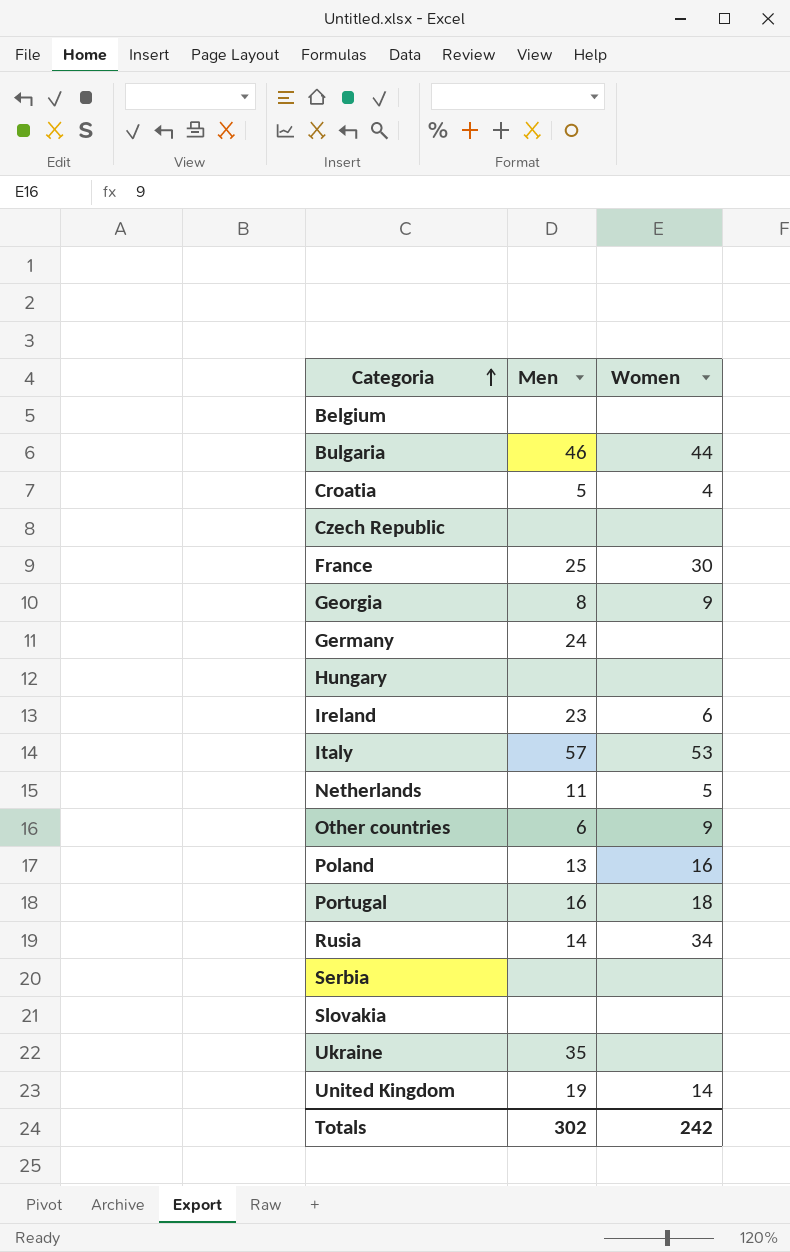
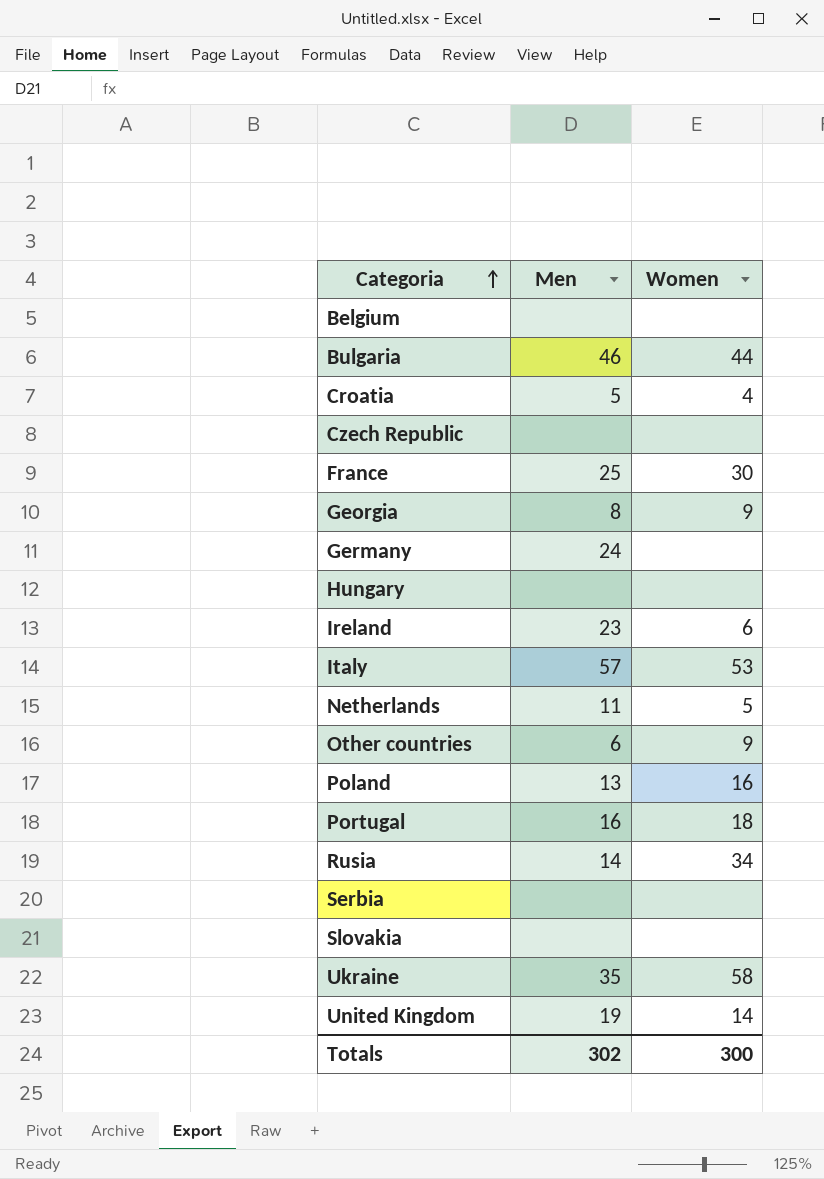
Ukraine | Women: none -> 58
Totals | Women: 242 -> 300

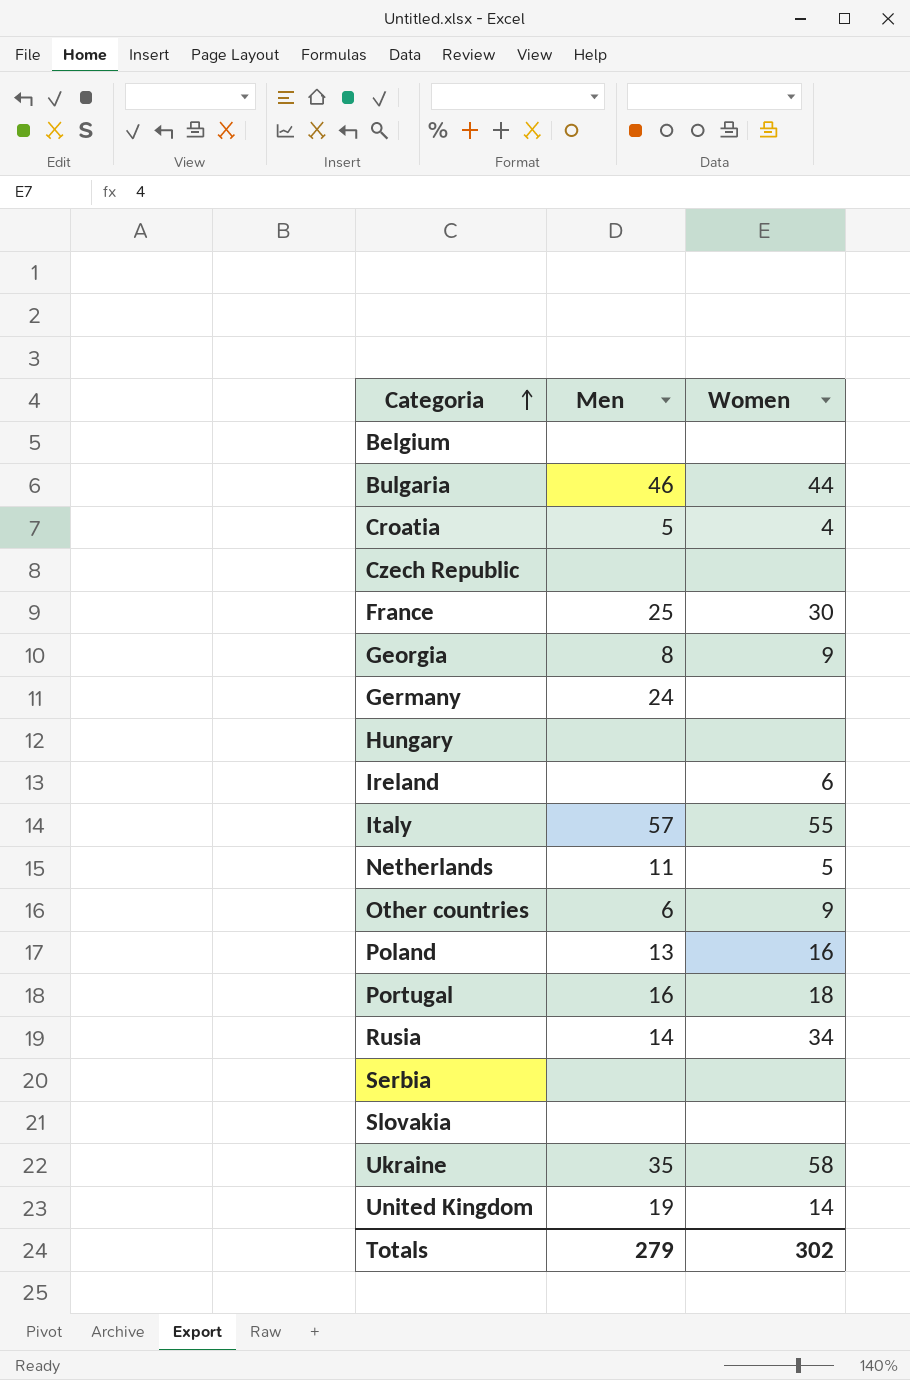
Ireland | Men: 23 -> none
Italy | Women: 53 -> 55
Totals | Men: 302 -> 279
Totals | Women: 300 -> 302

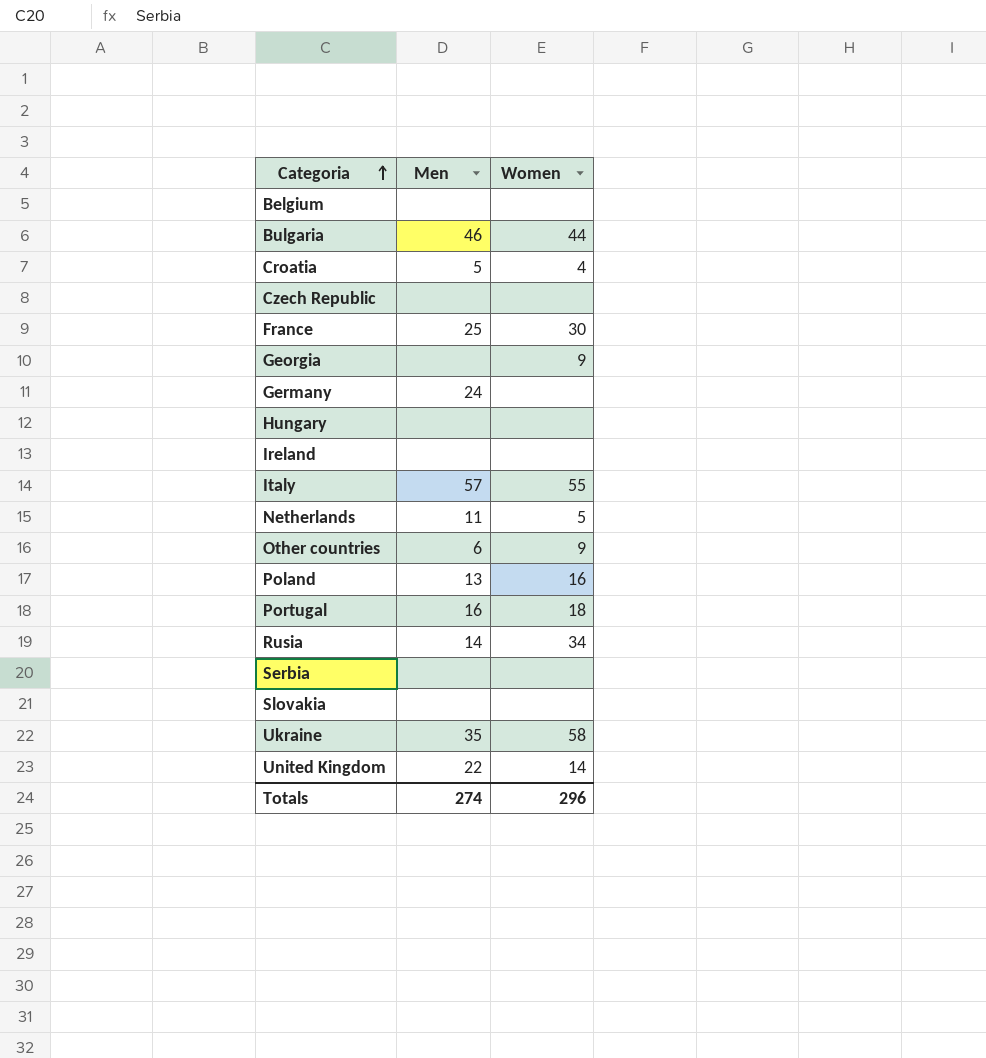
Georgia | Men: 8 -> none
Ireland | Women: 6 -> none
United Kingdom | Men: 19 -> 22
Totals | Men: 279 -> 274
Totals | Women: 302 -> 296

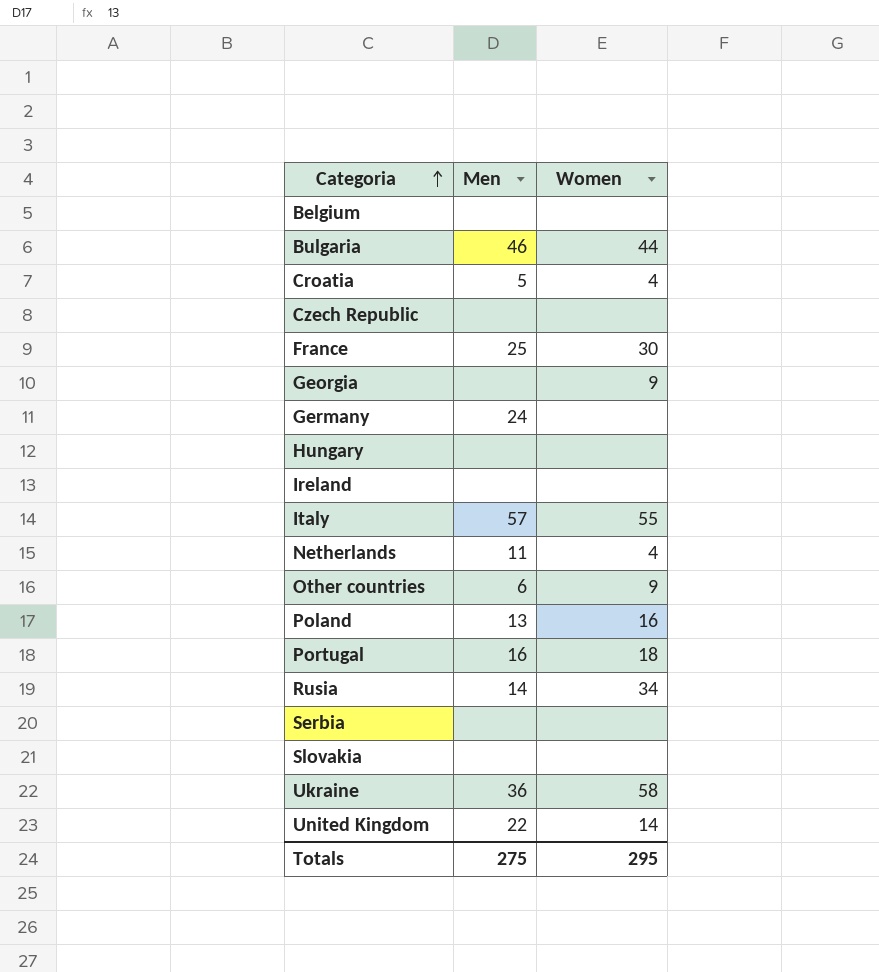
Netherlands | Women: 5 -> 4
Ukraine | Men: 35 -> 36
Totals | Men: 274 -> 275
Totals | Women: 296 -> 295

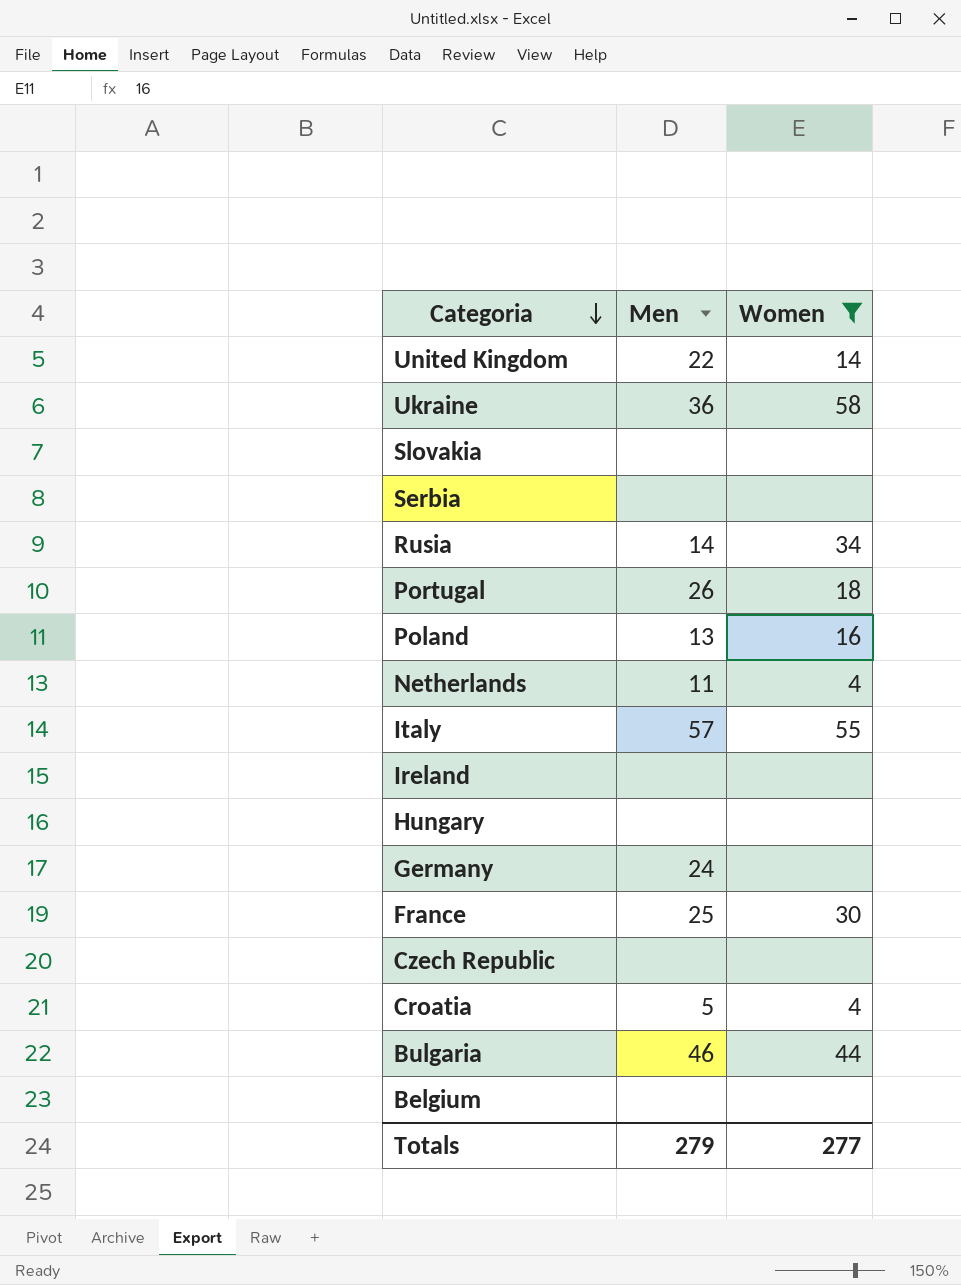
filter: none -> Women != 9
row order: Categoria ascending -> Categoria descending
Portugal | Men: 16 -> 26
Totals | Men: 275 -> 279
Totals | Women: 295 -> 277

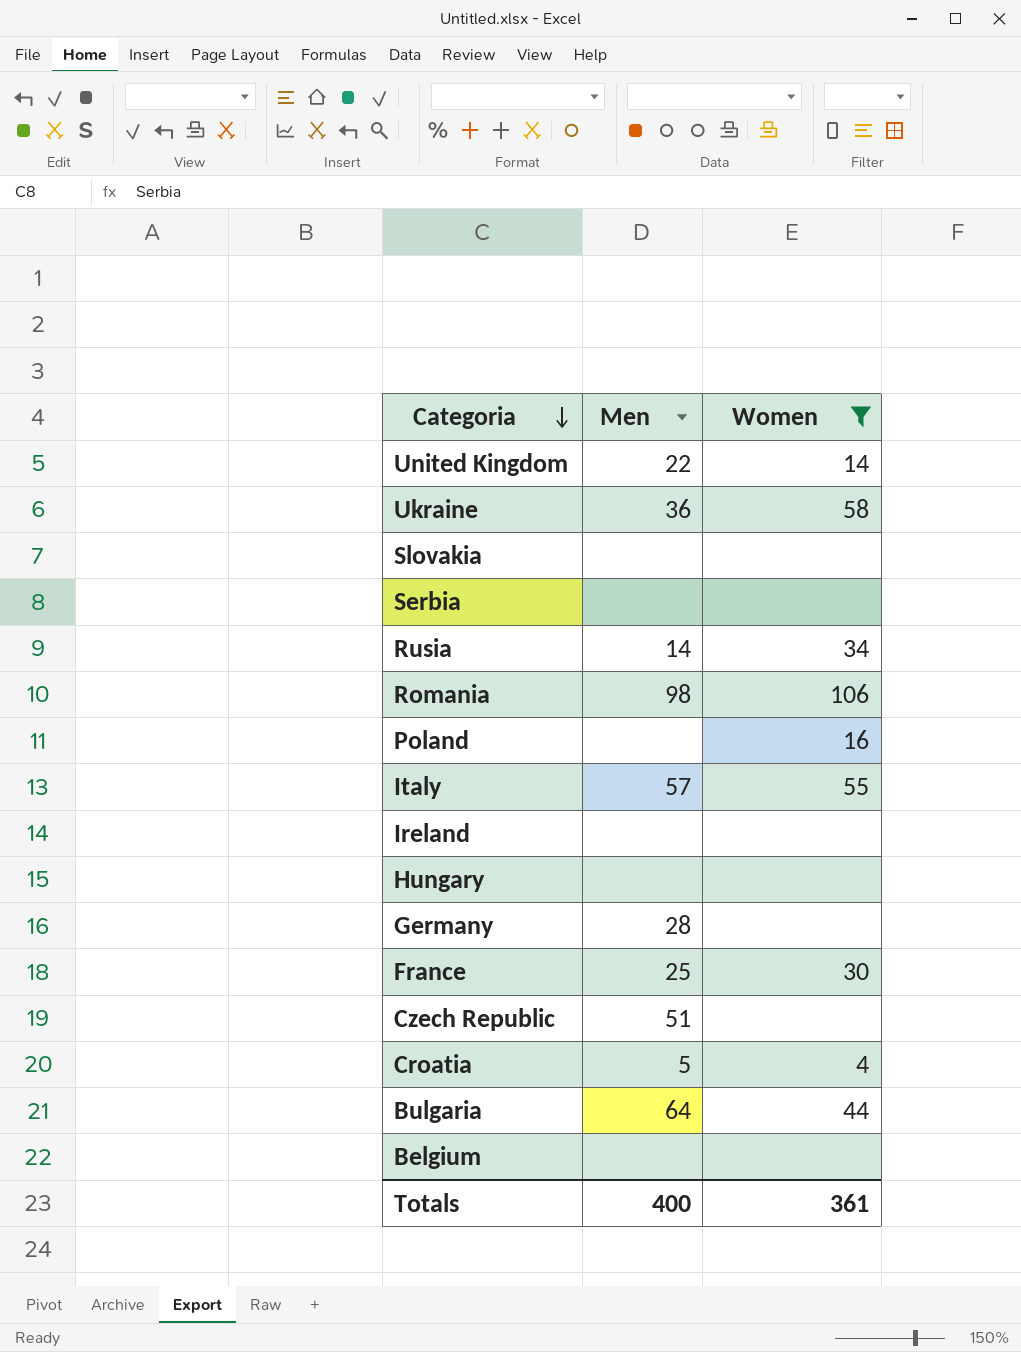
row Portugal: 26 | 18 -> none
row Netherlands: 11 | 4 -> none
row Romania: none -> 98 | 106
Poland | Men: 13 -> none
Germany | Men: 24 -> 28
Czech Republic | Men: none -> 51
Bulgaria | Men: 46 -> 64
Totals | Men: 279 -> 400
Totals | Women: 277 -> 361

